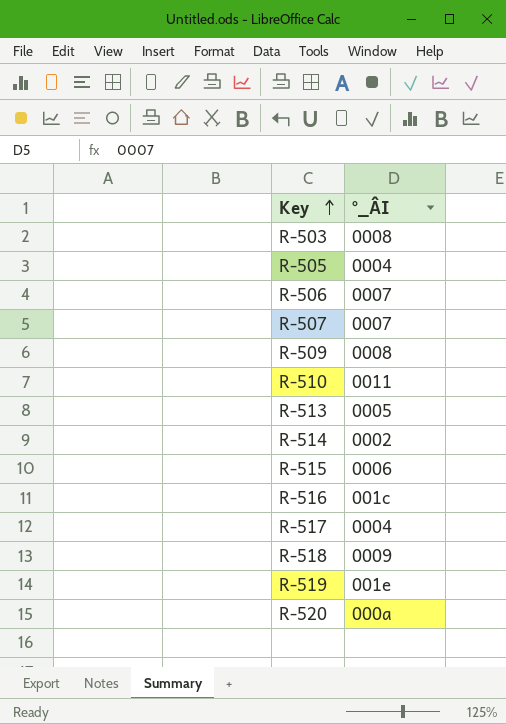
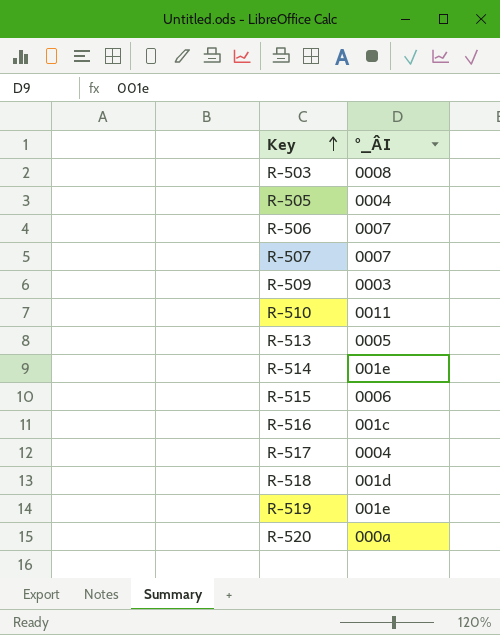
R-509 | °_ÂI: 0008 -> 0003
R-514 | °_ÂI: 0002 -> 001e
R-518 | °_ÂI: 0009 -> 001d

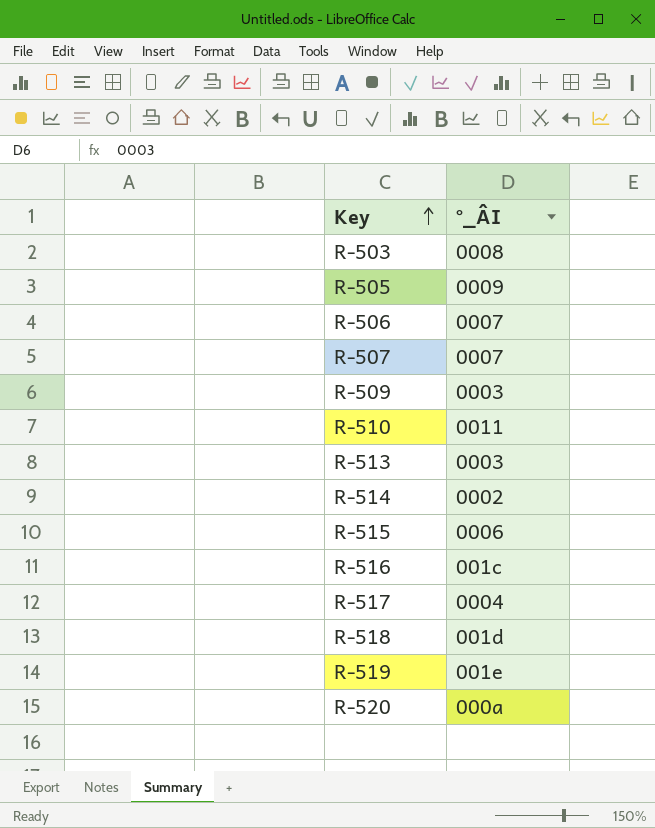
R-505 | °_ÂI: 0004 -> 0009
R-513 | °_ÂI: 0005 -> 0003
R-514 | °_ÂI: 001e -> 0002

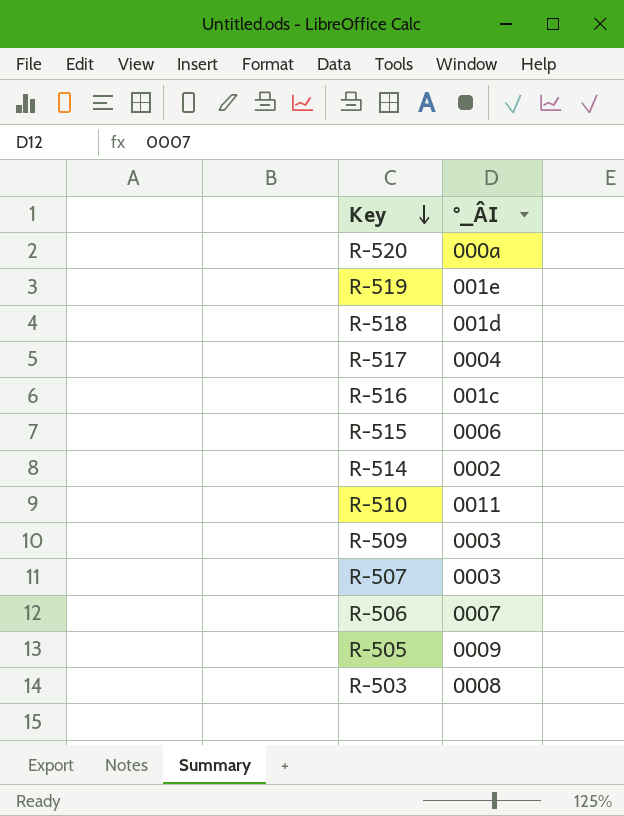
row order: Key ascending -> Key descending
row R-513: 0003 -> none
R-507 | °_ÂI: 0007 -> 0003

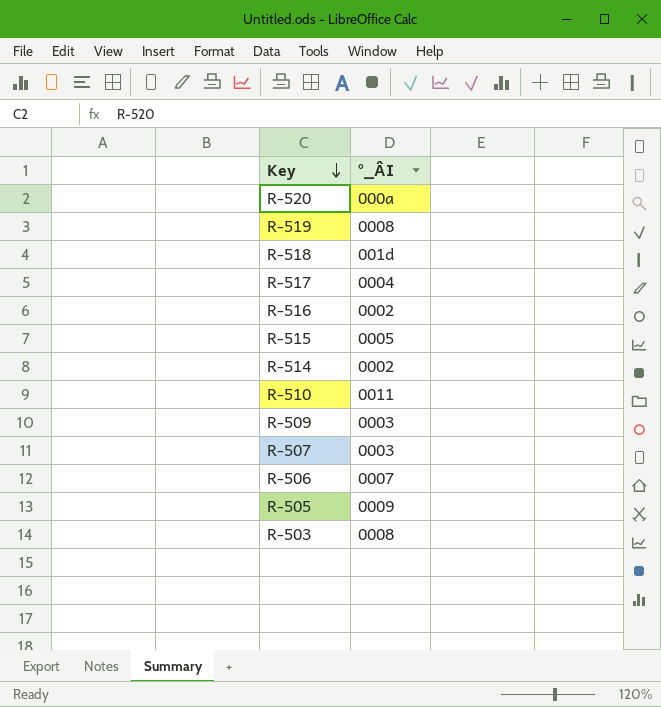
R-519 | °_ÂI: 001e -> 0008
R-516 | °_ÂI: 001c -> 0002
R-515 | °_ÂI: 0006 -> 0005

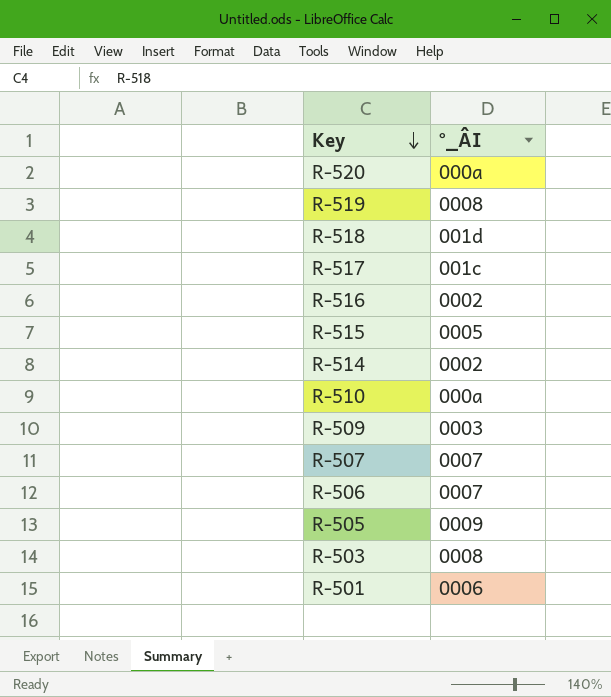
R-517 | °_ÂI: 0004 -> 001c
R-510 | °_ÂI: 0011 -> 000a
R-507 | °_ÂI: 0003 -> 0007
row R-501: none -> 0006

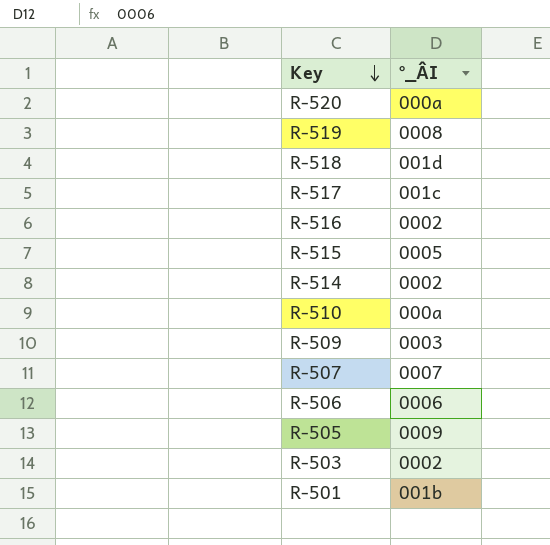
R-506 | °_ÂI: 0007 -> 0006
R-503 | °_ÂI: 0008 -> 0002
R-501 | °_ÂI: 0006 -> 001b

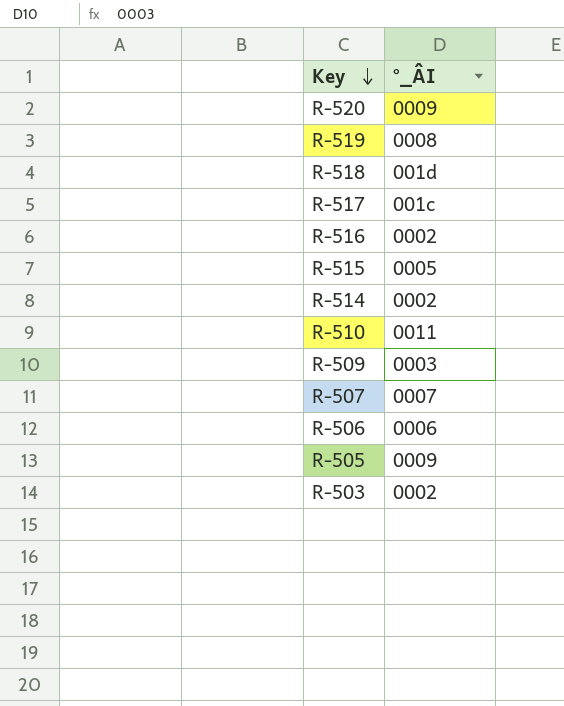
row R-501: 001b -> none
R-520 | °_ÂI: 000a -> 0009
R-510 | °_ÂI: 000a -> 0011

